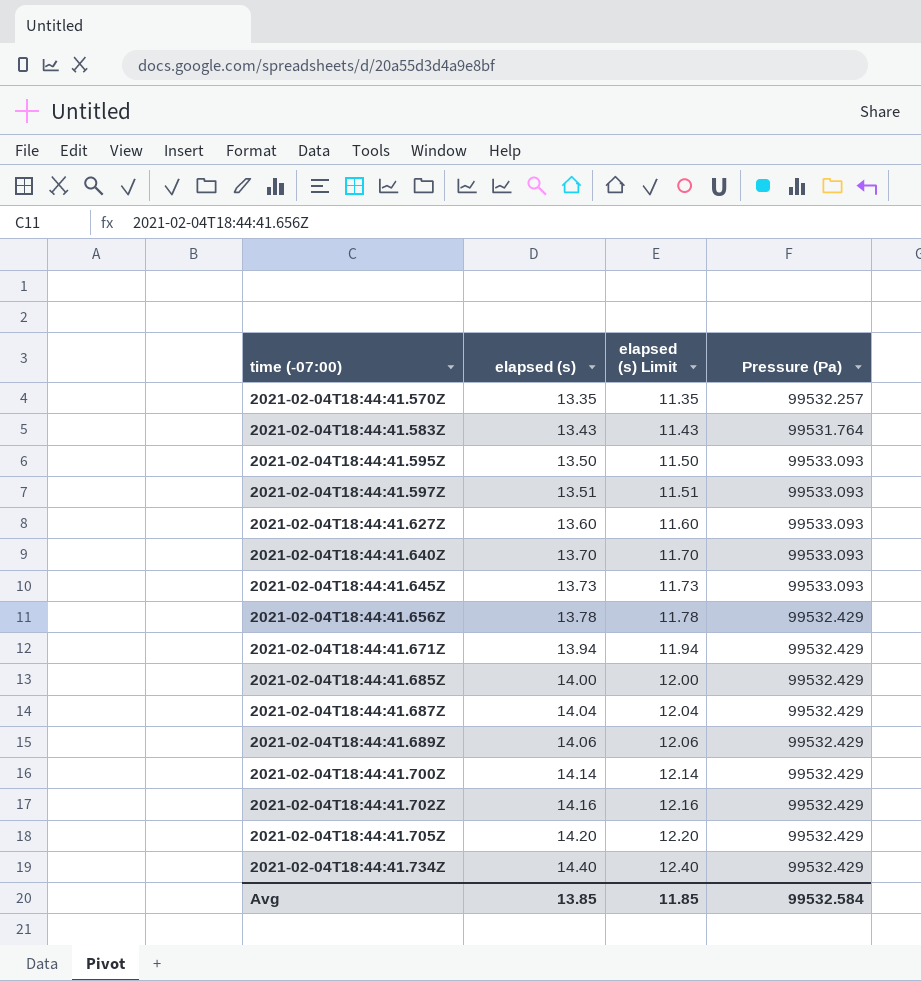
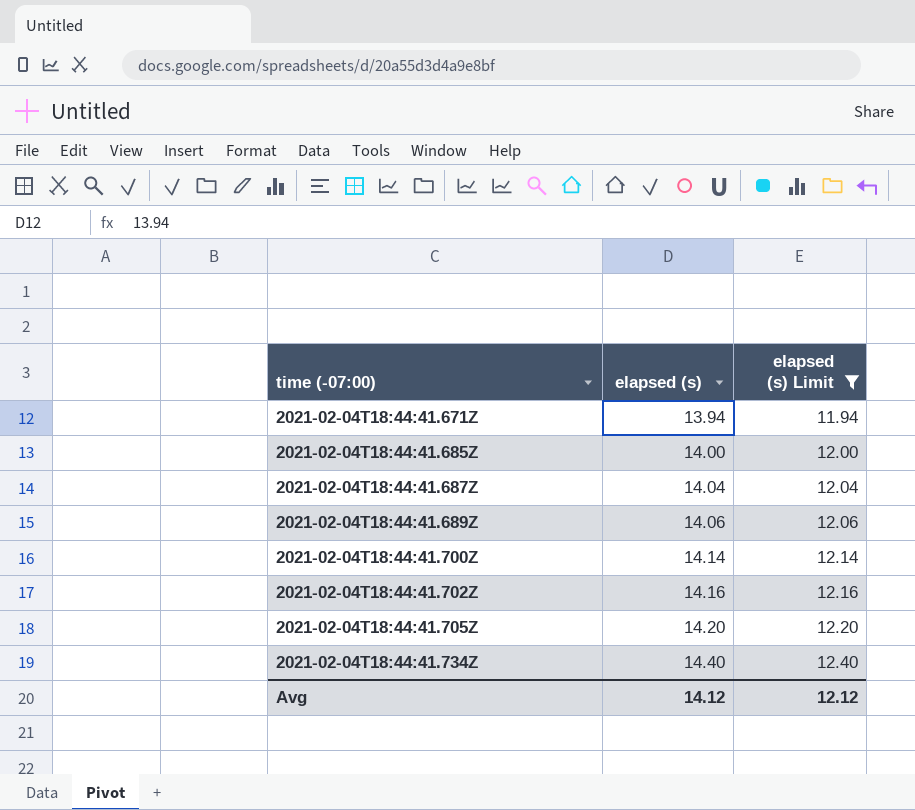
filter: none -> elapsed (s) Limit >= 11.94
column Pressure (Pa) | position: 4 -> none
Avg | elapsed (s): 13.85 -> 14.12
Avg | elapsed (s) Limit: 11.85 -> 12.12

